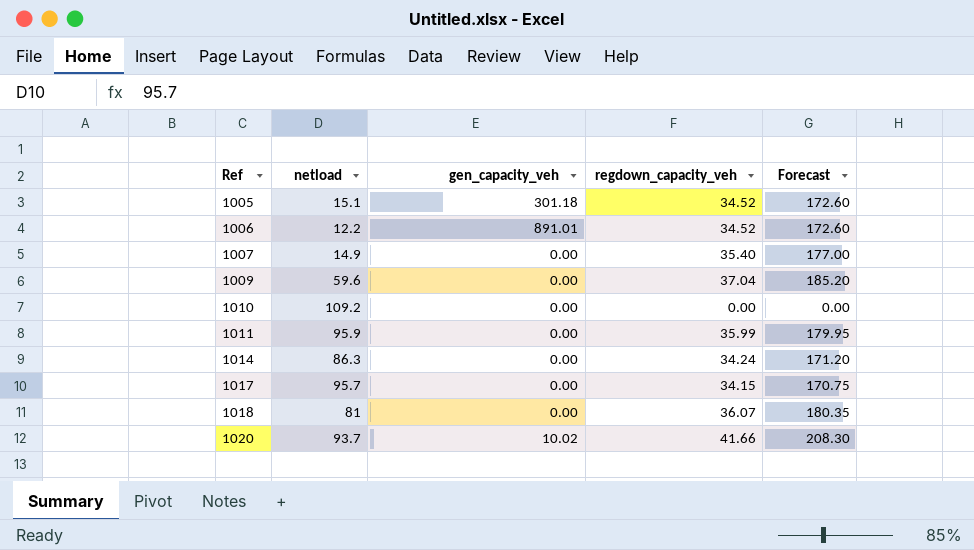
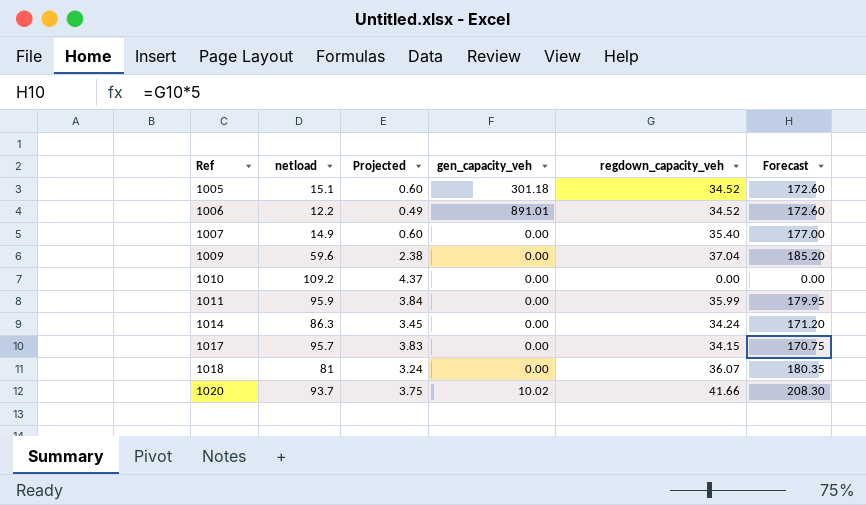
column Projected | formula: none -> [netload] * 0.04

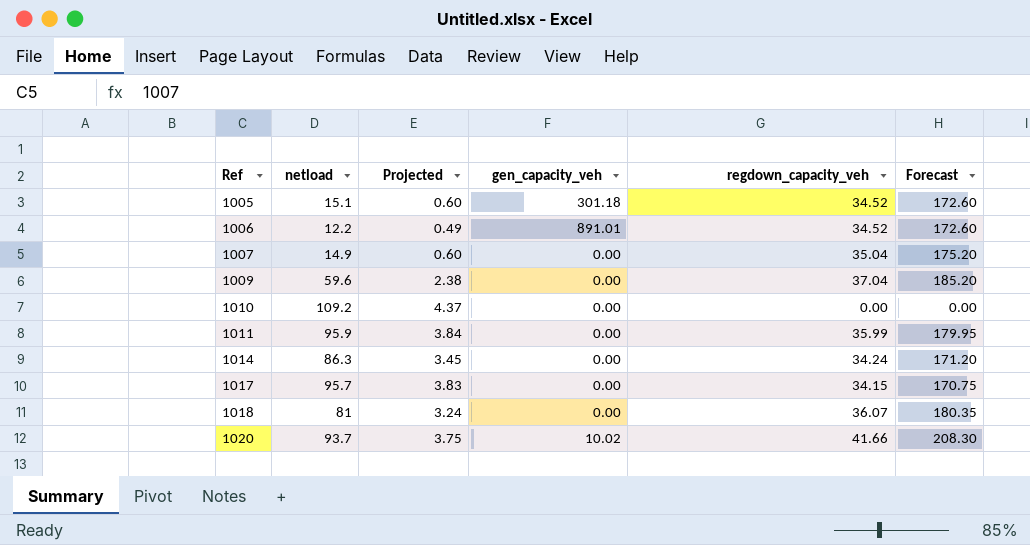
1007 | regdown_capacity_veh: 35.40 -> 35.04
1007 | Forecast: 177.00 -> 175.20

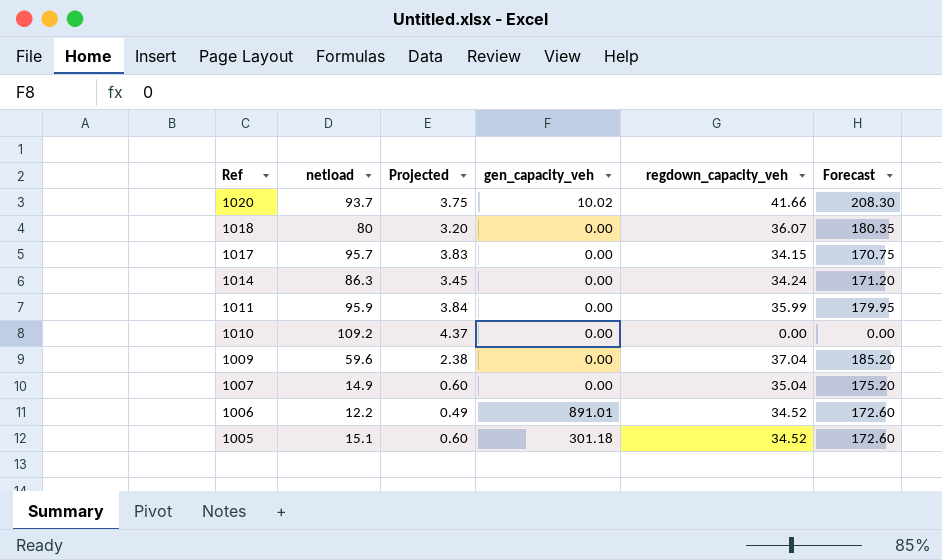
row order: Ref ascending -> Ref descending
1018 | netload: 81 -> 80
1018 | Projected: 3.24 -> 3.20

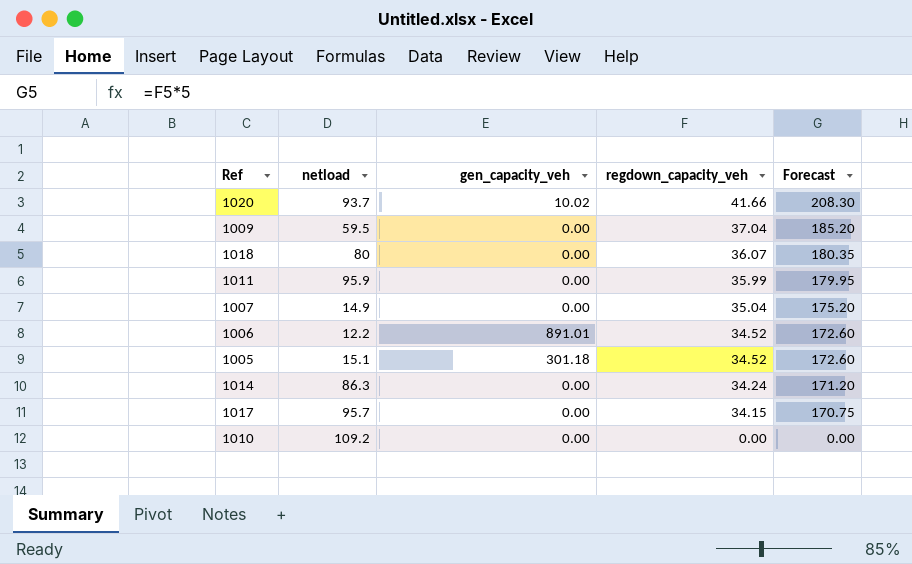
row order: Ref descending -> regdown_capacity_veh descending
column Projected | formula: [netload] * 0.04 -> none
1009 | netload: 59.6 -> 59.5

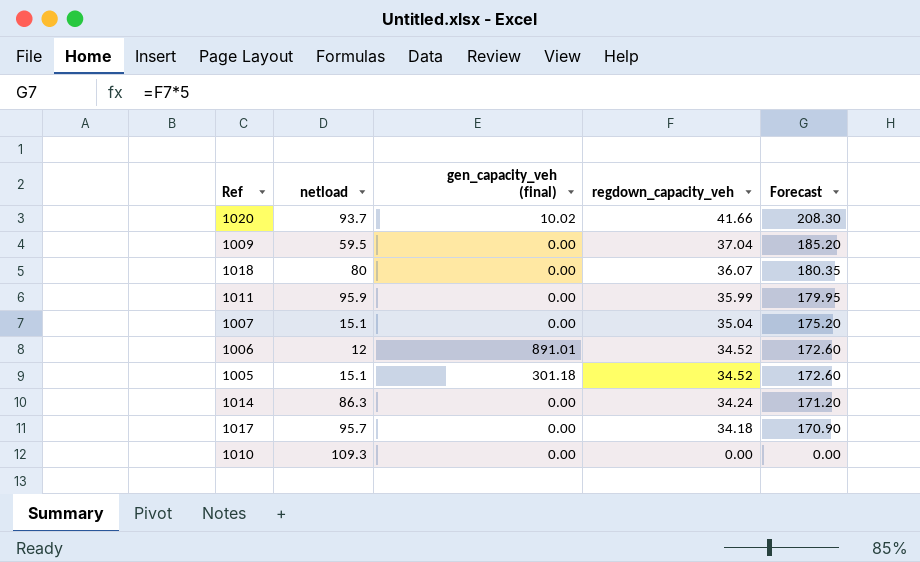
column name: gen_capacity_veh -> gen_capacity_veh (final)
1007 | netload: 14.9 -> 15.1
1006 | netload: 12.2 -> 12
1017 | regdown_capacity_veh: 34.15 -> 34.18
1017 | Forecast: 170.75 -> 170.90
1010 | netload: 109.2 -> 109.3

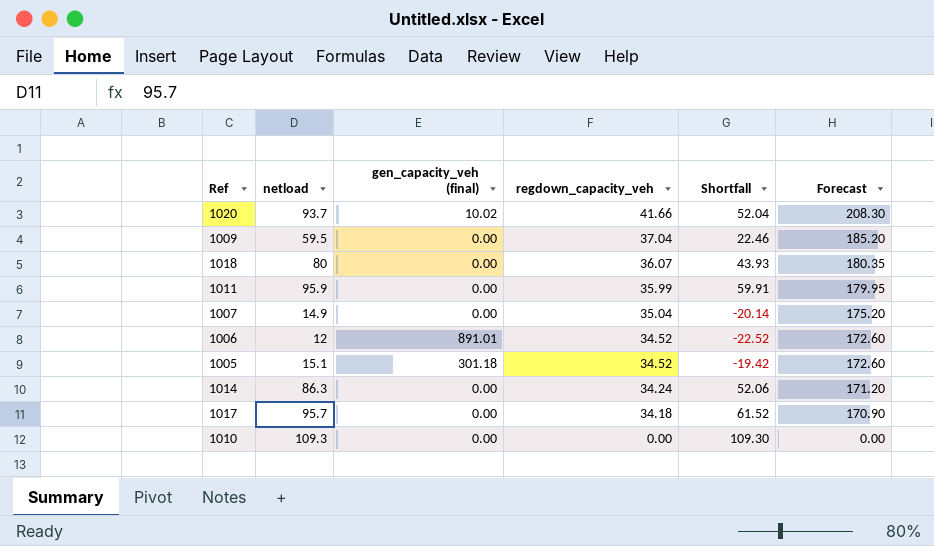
column Shortfall | formula: none -> [netload] - [regdown_capacity_veh]
1007 | netload: 15.1 -> 14.9

